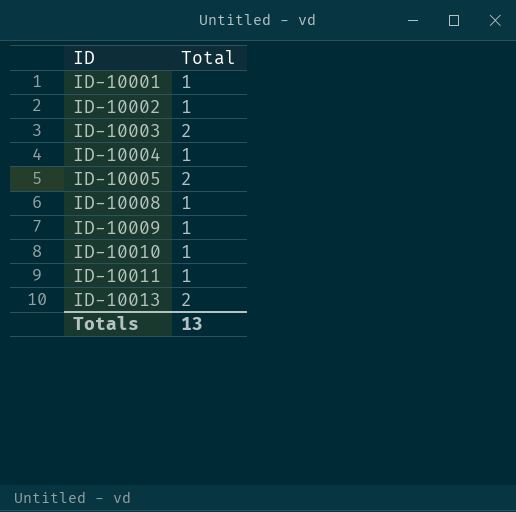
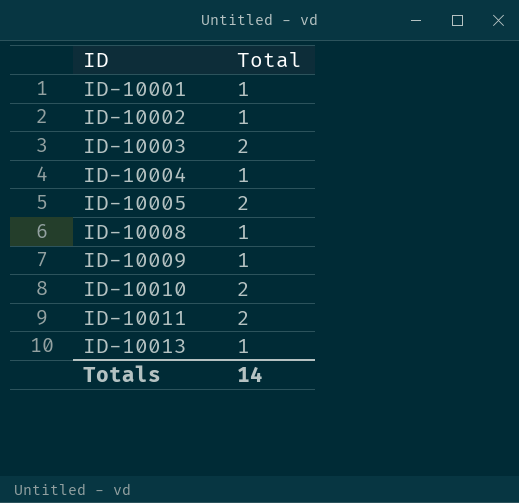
ID-10010 | Total: 1 -> 2
ID-10011 | Total: 1 -> 2
ID-10013 | Total: 2 -> 1
Totals | Total: 13 -> 14

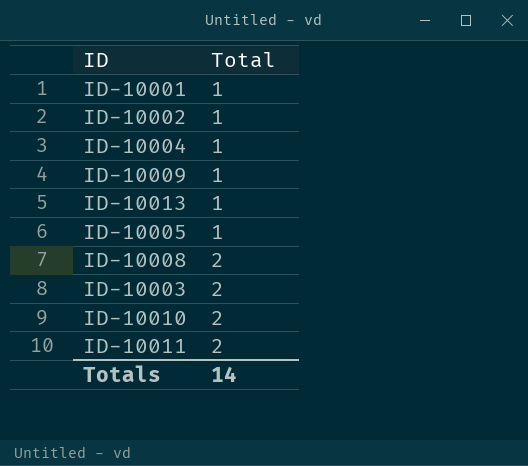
row order: ID ascending -> Total ascending
ID-10005 | Total: 2 -> 1
ID-10008 | Total: 1 -> 2

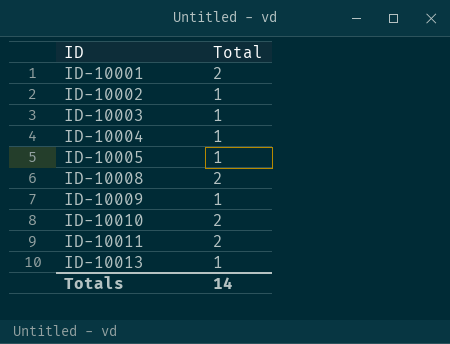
row order: Total ascending -> ID ascending
ID-10001 | Total: 1 -> 2
ID-10003 | Total: 2 -> 1

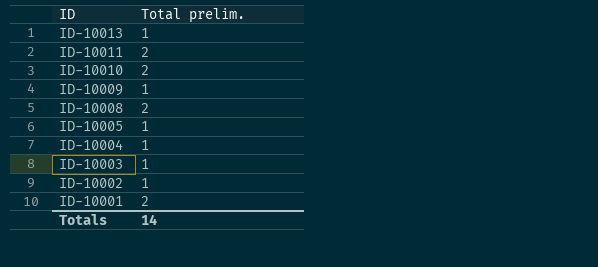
row order: ID ascending -> ID descending
column name: Total -> Total prelim.

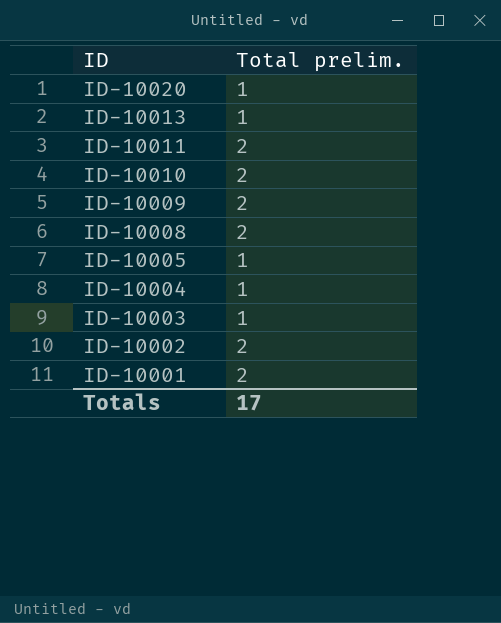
row ID-10020: none -> 1
ID-10009 | Total prelim.: 1 -> 2
ID-10002 | Total prelim.: 1 -> 2
Totals | Total prelim.: 14 -> 17

